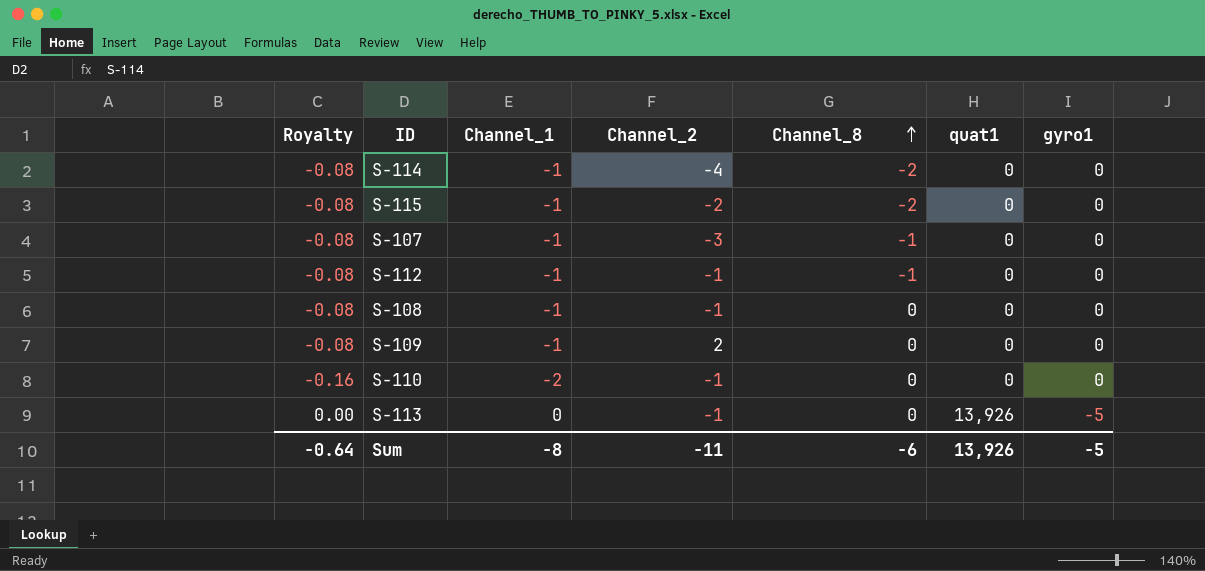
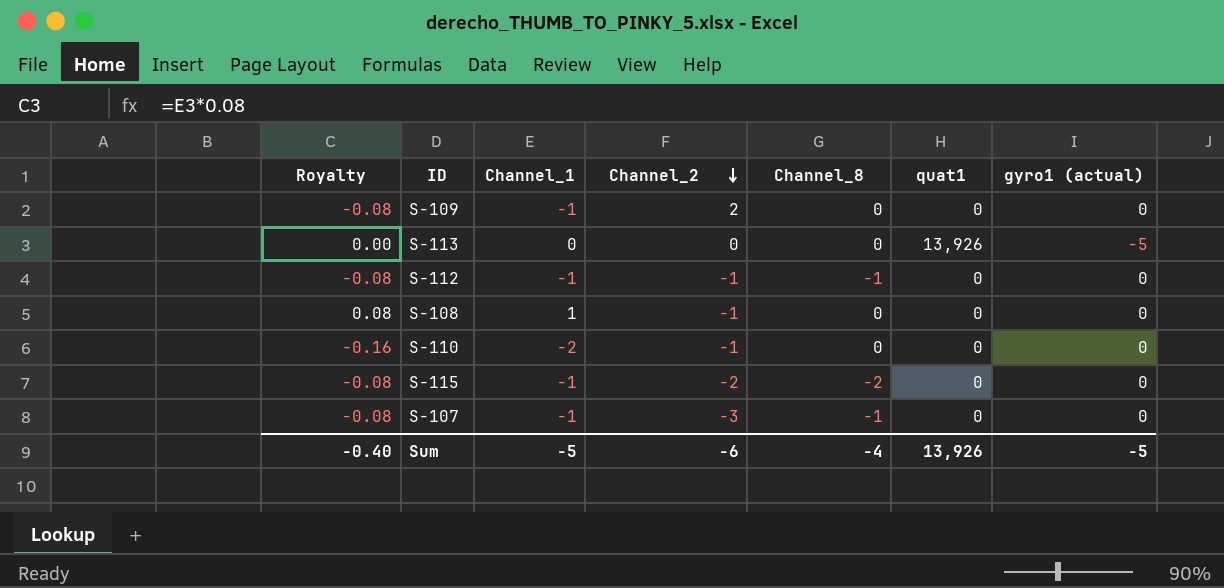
row order: Channel_8 ascending -> Channel_2 descending
column name: gyro1 -> gyro1 (actual)
row S-114: -0.08 | -1 | -4 | -2 | 0 | 0 -> none
S-113 | Channel_2: -1 -> 0
S-108 | Royalty: -0.08 -> 0.08
S-108 | Channel_1: -1 -> 1
Sum | Royalty: -0.64 -> -0.40
Sum | Channel_1: -8 -> -5
Sum | Channel_2: -11 -> -6
Sum | Channel_8: -6 -> -4

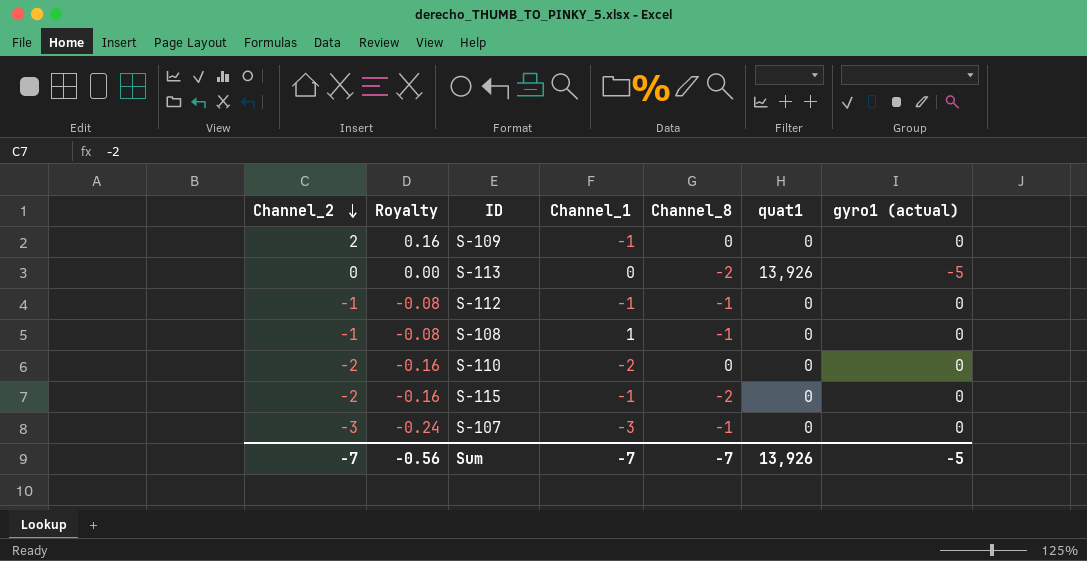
column Channel_2 | position: 4 -> 1
column Royalty | formula: [Channel_1] * 0.08 -> [Channel_2] * 0.08
S-113 | Channel_8: 0 -> -2
S-108 | Channel_8: 0 -> -1
S-110 | Channel_2: -1 -> -2
S-107 | Channel_1: -1 -> -3
Sum | Channel_2: -6 -> -7
Sum | Royalty: -0.40 -> -0.56
Sum | Channel_1: -5 -> -7
Sum | Channel_8: -4 -> -7

